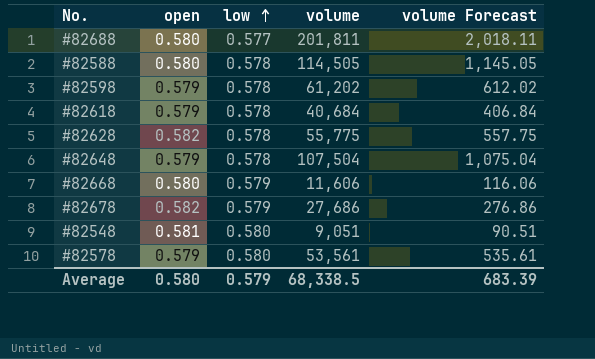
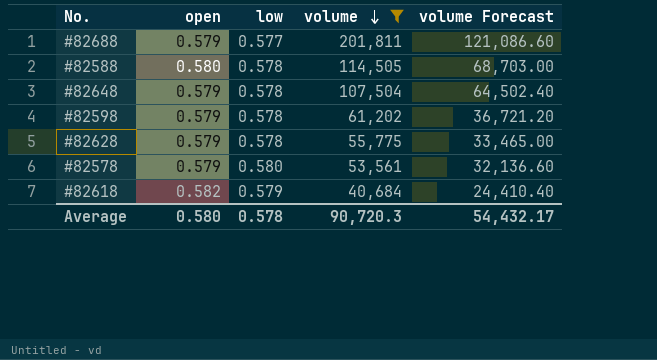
filter: none -> volume >= 40,684
row order: low ascending -> volume descending
column volume Forecast | formula: [volume] * 0.01 -> [volume] * 0.6
#82688 | open: 0.580 -> 0.579
#82628 | open: 0.582 -> 0.579
#82618 | open: 0.579 -> 0.582
#82618 | low: 0.578 -> 0.579
Average | low: 0.579 -> 0.578
Average | volume: 68,338.5 -> 90,720.3
Average | volume Forecast: 683.39 -> 54,432.17

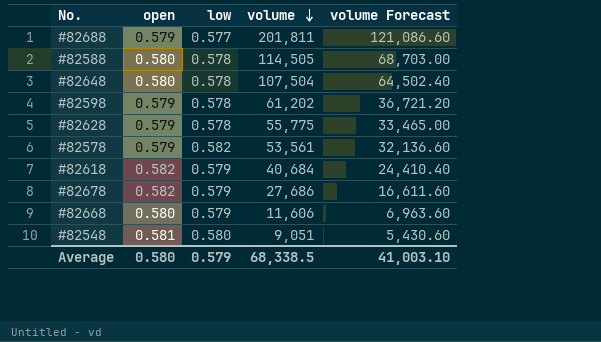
filter: volume >= 40,684 -> none
#82648 | open: 0.579 -> 0.580
#82578 | low: 0.580 -> 0.582
Average | low: 0.578 -> 0.579
Average | volume: 90,720.3 -> 68,338.5
Average | volume Forecast: 54,432.17 -> 41,003.10

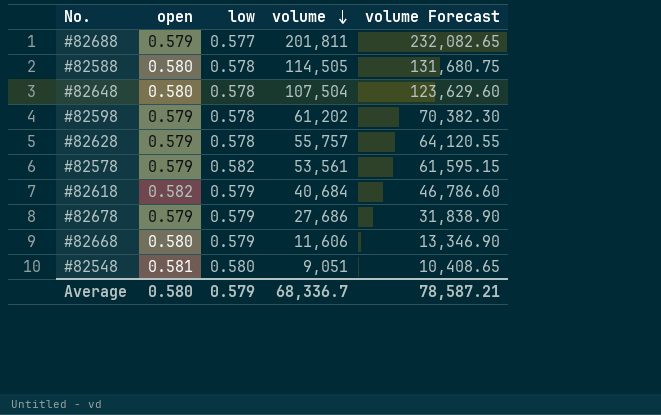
column volume Forecast | formula: [volume] * 0.6 -> [volume] * 1.15
#82628 | volume: 55,775 -> 55,757
#82678 | open: 0.582 -> 0.579
Average | volume: 68,338.5 -> 68,336.7
Average | volume Forecast: 41,003.10 -> 78,587.21

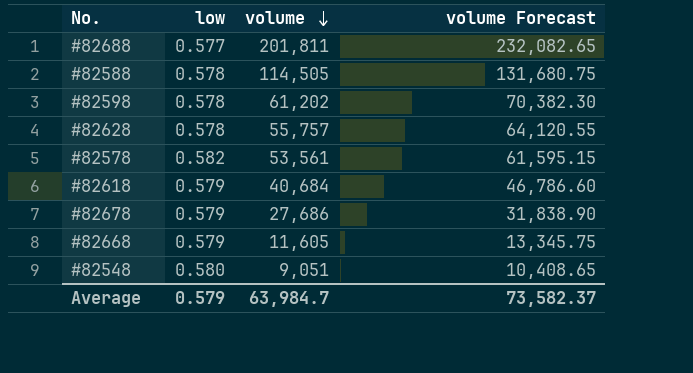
column open | position: 2 -> none
row #82648: 0.580 | 0.578 | 107,504 | 123,629.60 -> none
#82668 | volume: 11,606 -> 11,605
#82668 | volume Forecast: 13,346.90 -> 13,345.75
Average | volume: 68,336.7 -> 63,984.7
Average | volume Forecast: 78,587.21 -> 73,582.37

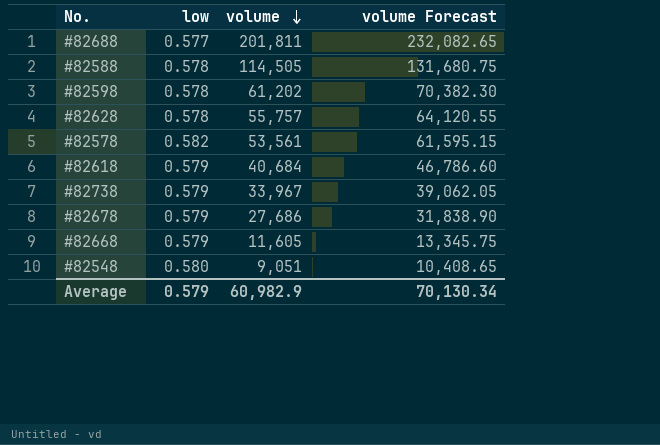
row #82738: none -> 0.579 | 33,967 | 39,062.05
Average | volume: 63,984.7 -> 60,982.9
Average | volume Forecast: 73,582.37 -> 70,130.34

